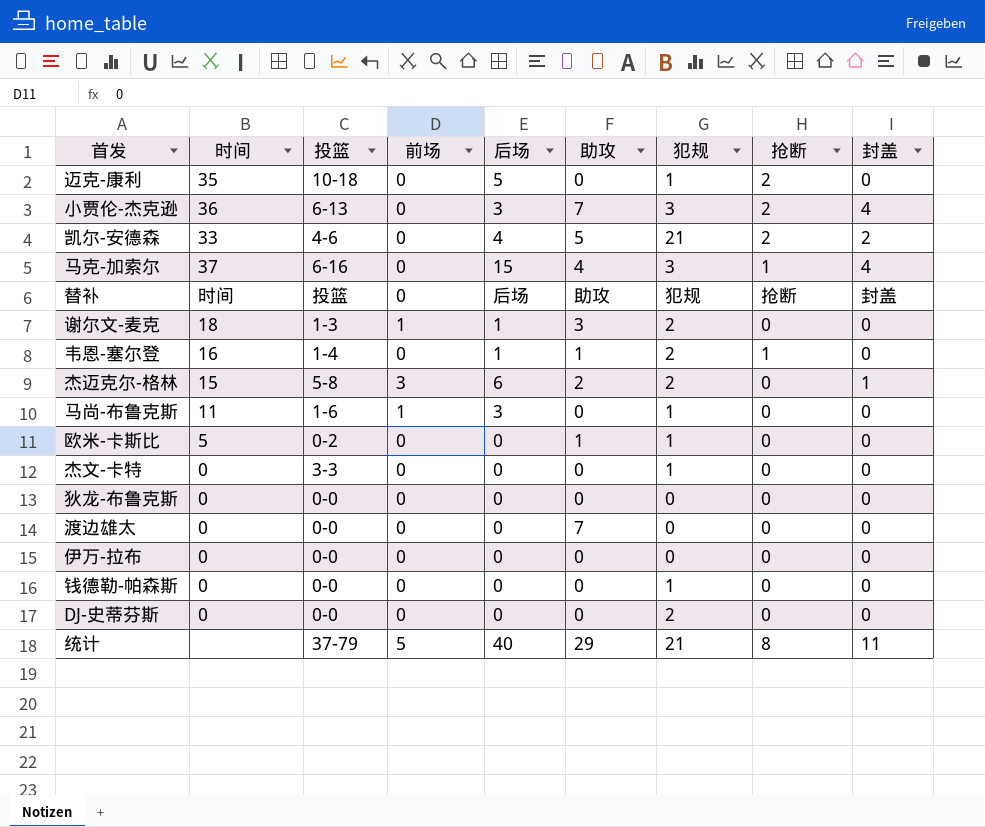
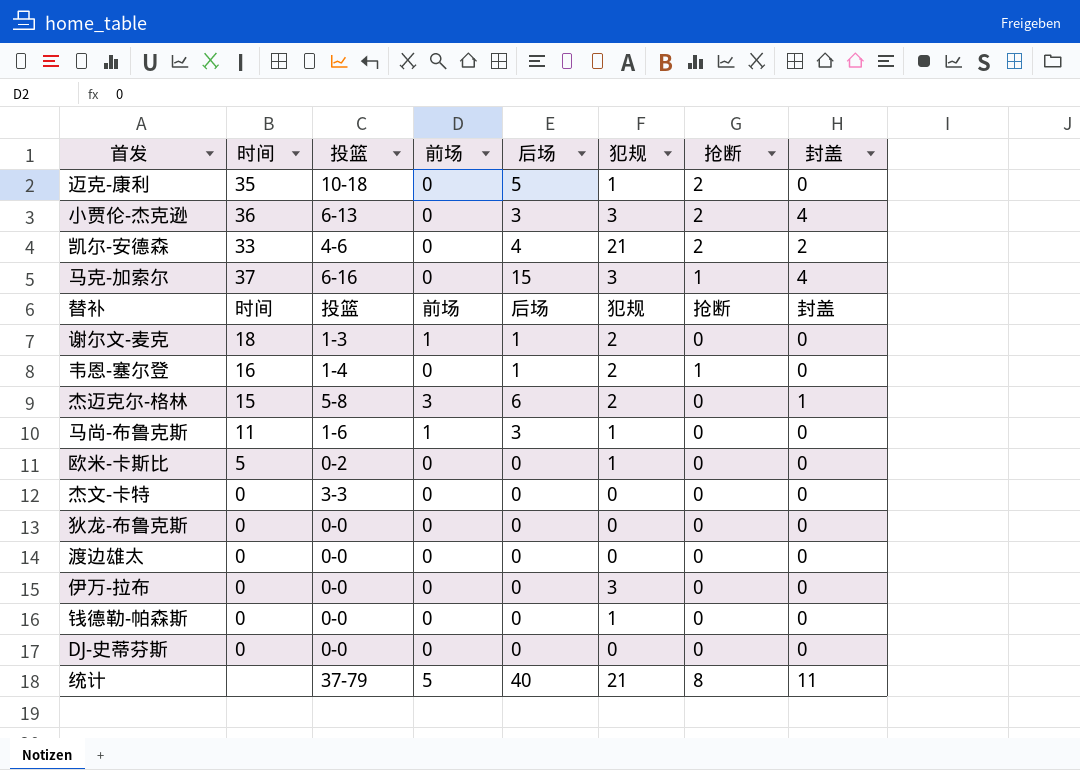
column 助攻 | position: 6 -> none
替补 | 前场: 0 -> 前场
杰文-卡特 | 犯规: 1 -> 0
伊万-拉布 | 犯规: 0 -> 3
DJ-史蒂芬斯 | 犯规: 2 -> 0

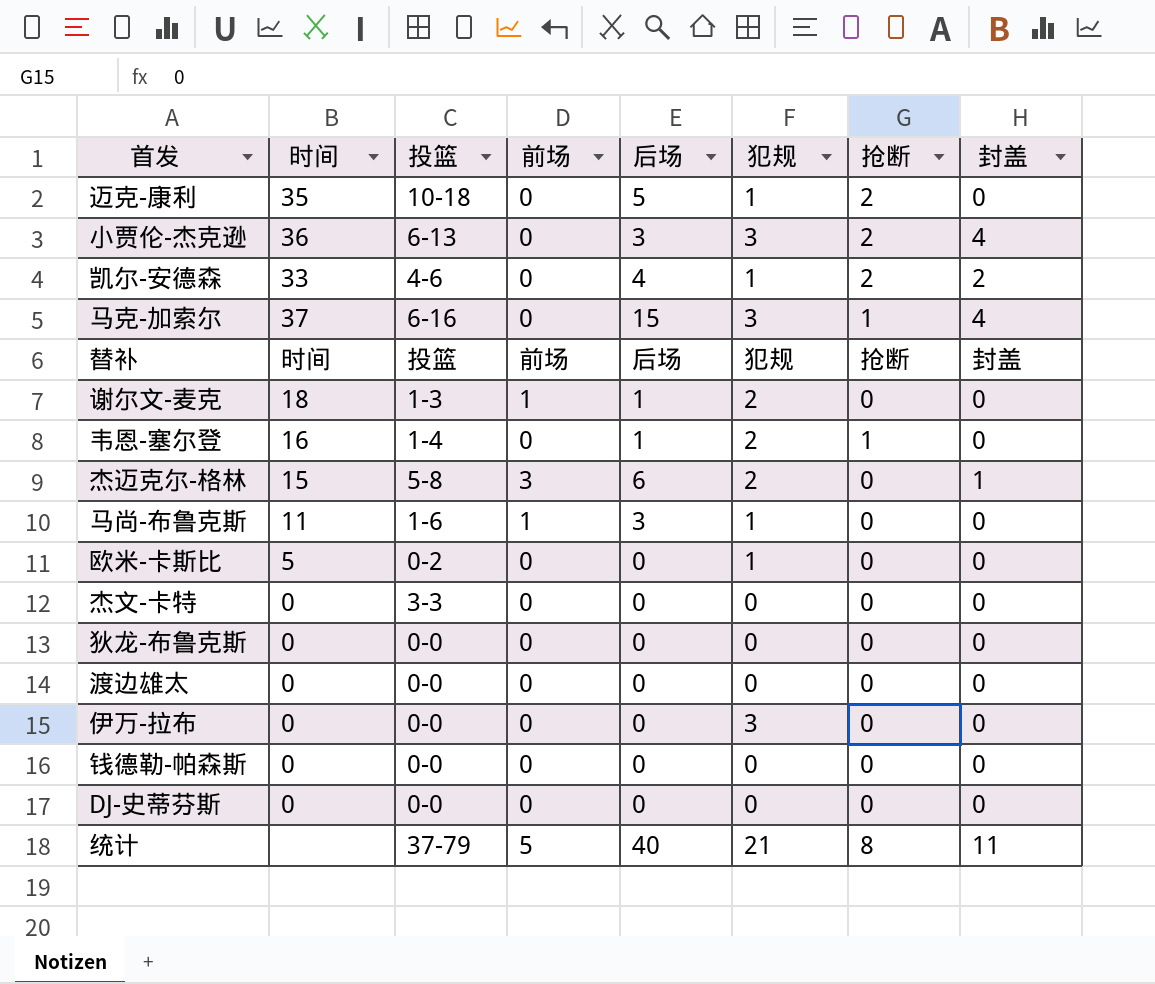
凯尔-安德森 | 犯规: 21 -> 1
钱德勒-帕森斯 | 犯规: 1 -> 0

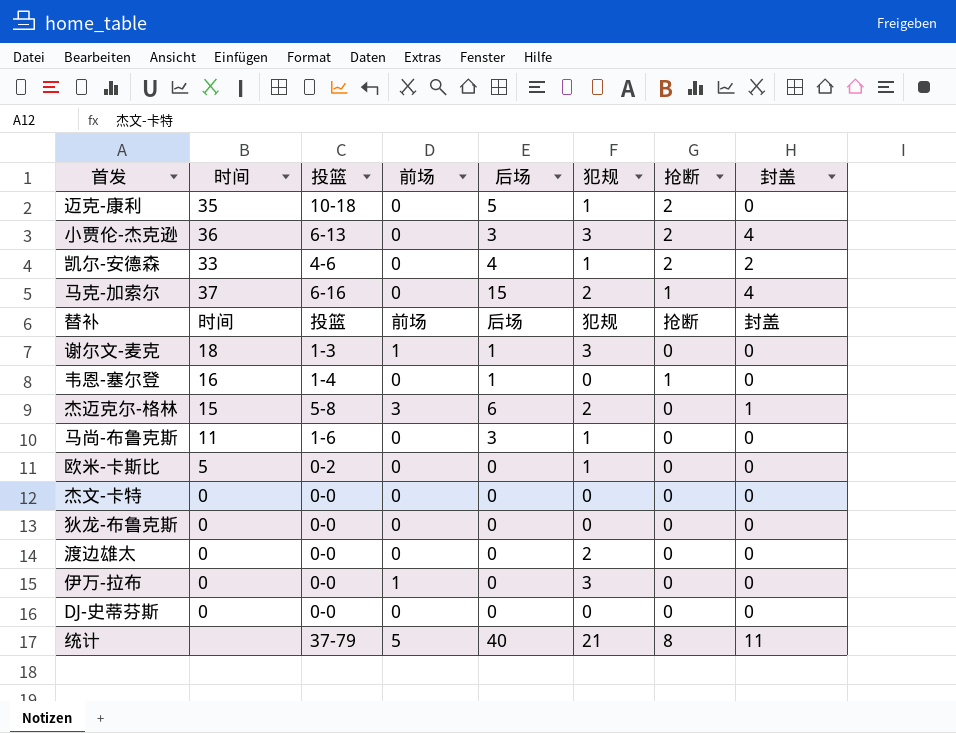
row 钱德勒-帕森斯: 0 | 0-0 | 0 | 0 | 0 | 0 | 0 -> none
马克-加索尔 | 犯规: 3 -> 2
谢尔文-麦克 | 犯规: 2 -> 3
韦恩-塞尔登 | 犯规: 2 -> 0
马尚-布鲁克斯 | 前场: 1 -> 0
杰文-卡特 | 投篮: 3-3 -> 0-0
渡边雄太 | 犯规: 0 -> 2
伊万-拉布 | 前场: 0 -> 1

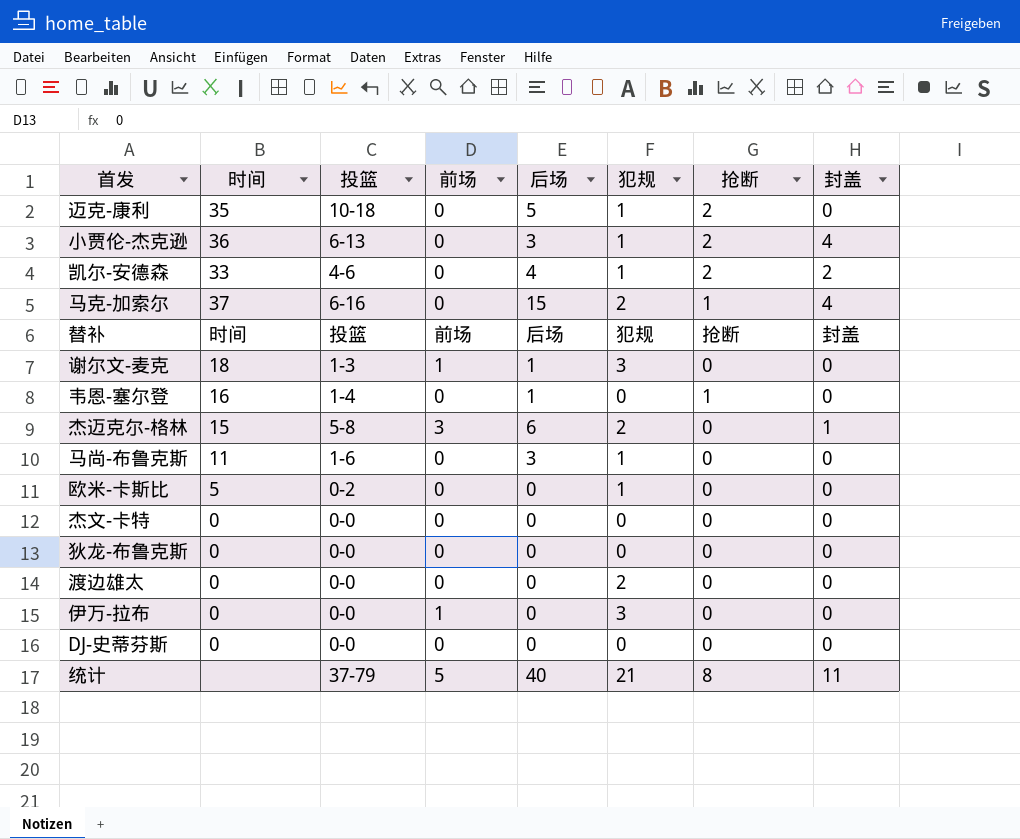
小贾伦-杰克逊 | 犯规: 3 -> 1

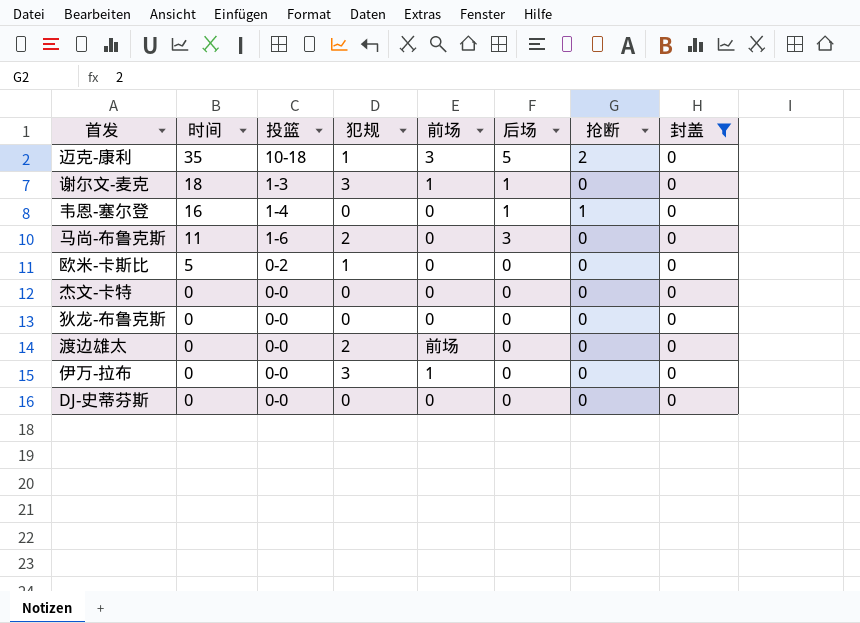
filter: none -> 封盖 = 0
column 犯规 | position: 6 -> 4
迈克-康利 | 前场: 0 -> 3
马尚-布鲁克斯 | 犯规: 1 -> 2
渡边雄太 | 前场: 0 -> 前场

